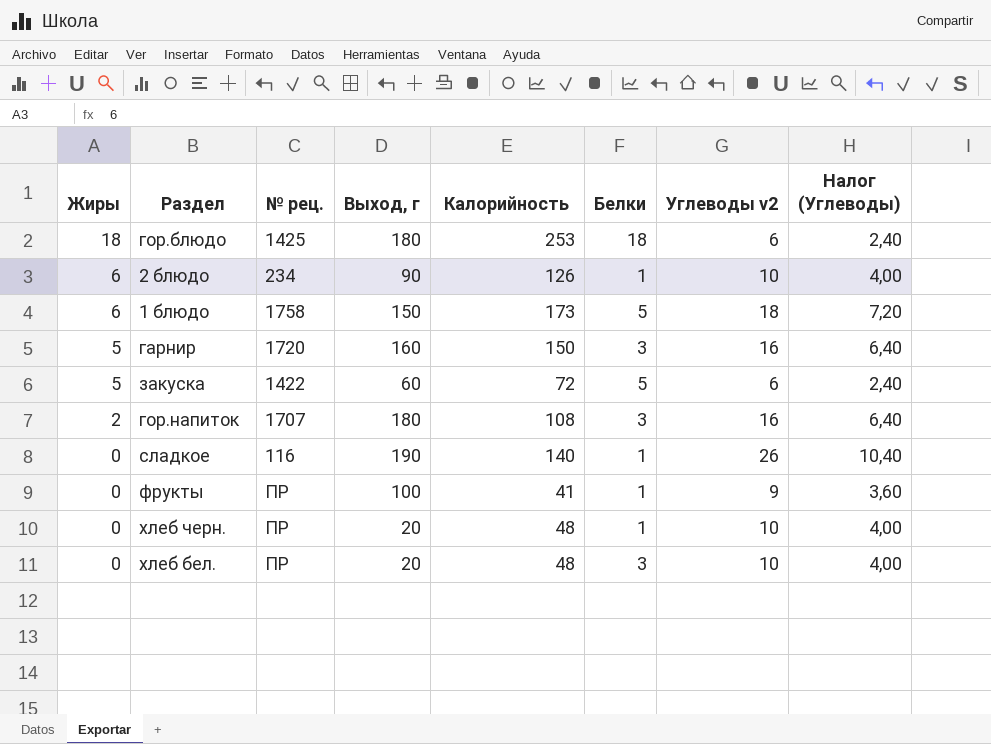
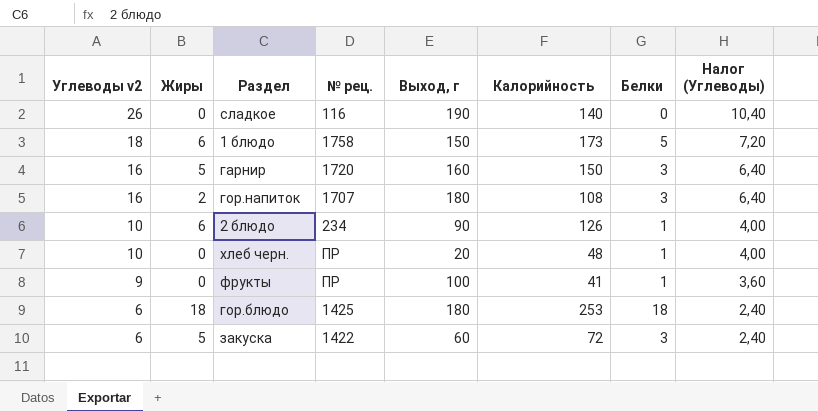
row order: Жиры descending -> Углеводы v2 descending
column Углеводы v2 | position: 7 -> 1
row хлеб бел.: 0 | ПР | 20 | 48 | 3 | 10 | 4,00 -> none
сладкое | Белки: 1 -> 0
закуска | Белки: 5 -> 3

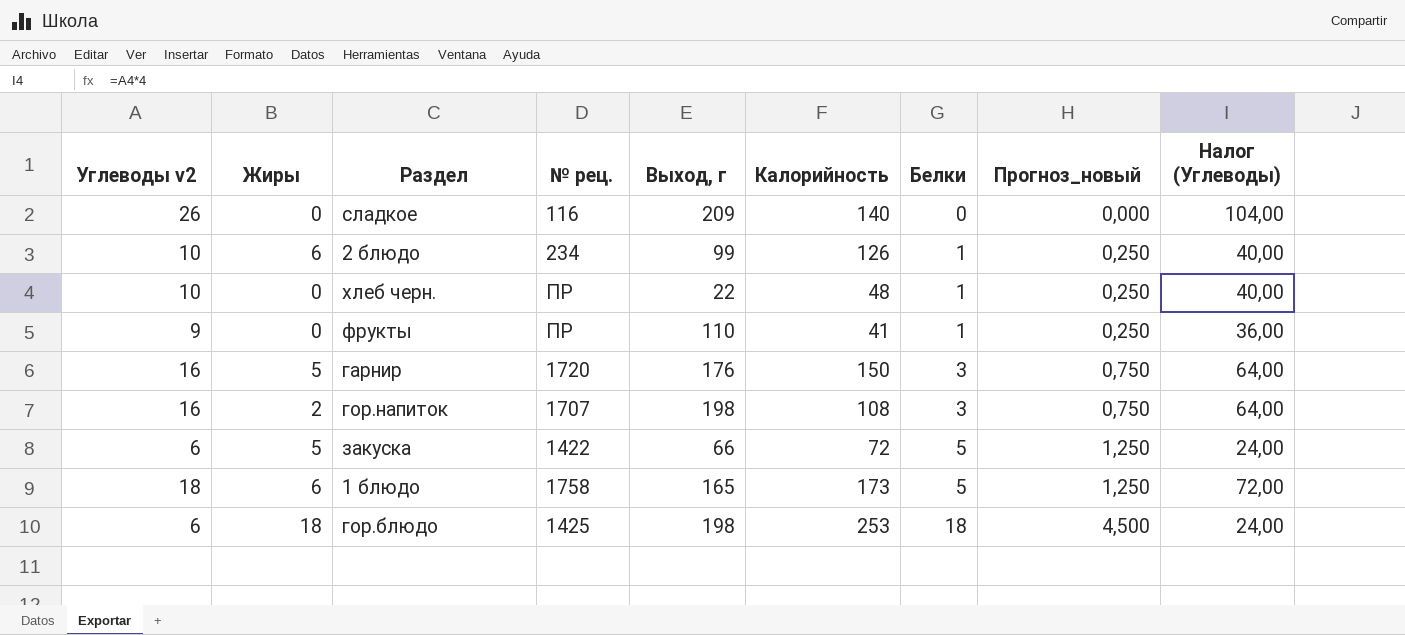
row order: Углеводы v2 descending -> Белки ascending
column Прогноз_новый | formula: none -> [Белки] * 0,25
column Налог (Углеводы) | formula: [Углеводы v2] * 0,4 -> [Углеводы v2] * 4
сладкое | Выход, г: 190 -> 209
2 блюдо | Выход, г: 90 -> 99
хлеб черн. | Выход, г: 20 -> 22
фрукты | Выход, г: 100 -> 110
гарнир | Выход, г: 160 -> 176
гор.напиток | Выход, г: 180 -> 198
закуска | Выход, г: 60 -> 66
закуска | Белки: 3 -> 5
1 блюдо | Выход, г: 150 -> 165
гор.блюдо | Выход, г: 180 -> 198

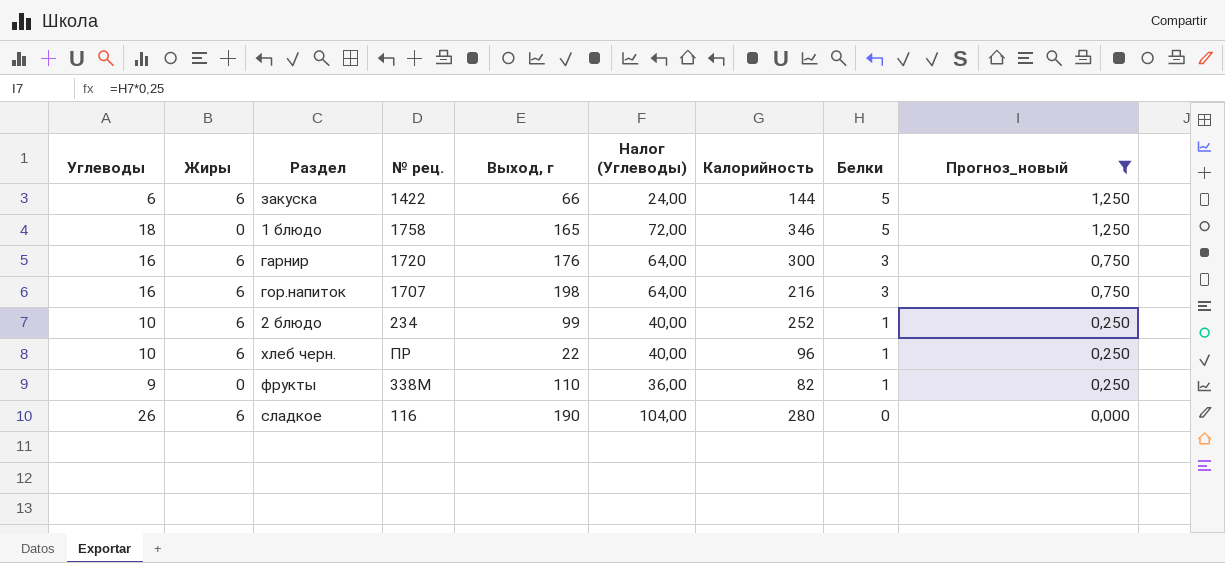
filter: none -> Прогноз_новый != 4,500
row order: Белки ascending -> Белки descending
column name: Углеводы v2 -> Углеводы
column Налог (Углеводы) | position: 9 -> 6
закуска | Жиры: 5 -> 6
закуска | Калорийность: 72 -> 144
1 блюдо | Жиры: 6 -> 0
1 блюдо | Калорийность: 173 -> 346
гарнир | Жиры: 5 -> 6
гарнир | Калорийность: 150 -> 300
гор.напиток | Жиры: 2 -> 6
гор.напиток | Калорийность: 108 -> 216
2 блюдо | Калорийность: 126 -> 252
хлеб черн. | Жиры: 0 -> 6
хлеб черн. | Калорийность: 48 -> 96
фрукты | № рец.: ПР -> 338М
фрукты | Калорийность: 41 -> 82
сладкое | Жиры: 0 -> 6
сладкое | Выход, г: 209 -> 190
сладкое | Калорийность: 140 -> 280

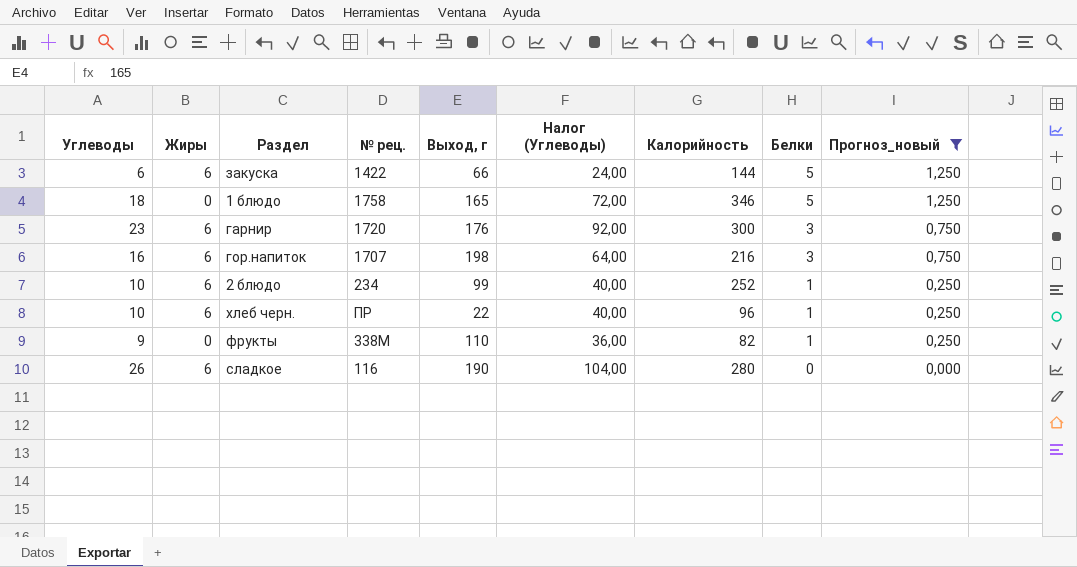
гарнир | Углеводы: 16 -> 23
гарнир | Налог (Углеводы): 64,00 -> 92,00

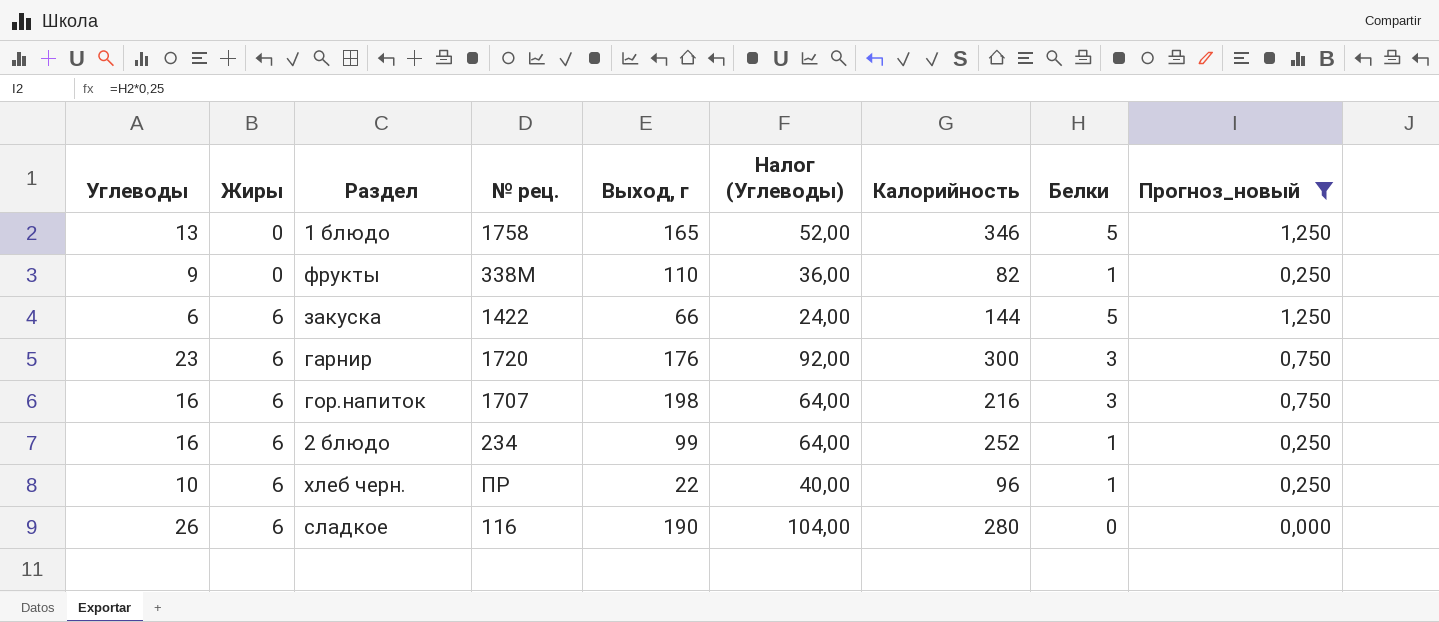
row order: Белки descending -> Жиры ascending
1 блюдо | Углеводы: 18 -> 13
1 блюдо | Налог (Углеводы): 72,00 -> 52,00
2 блюдо | Углеводы: 10 -> 16
2 блюдо | Налог (Углеводы): 40,00 -> 64,00

